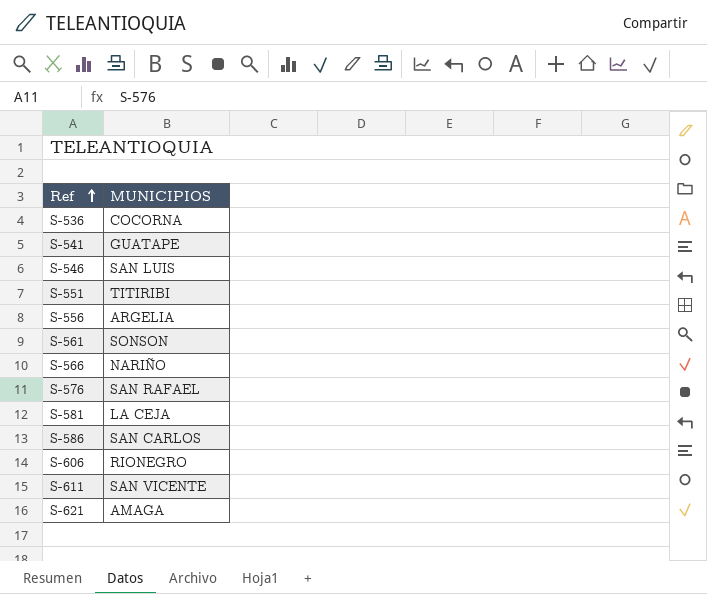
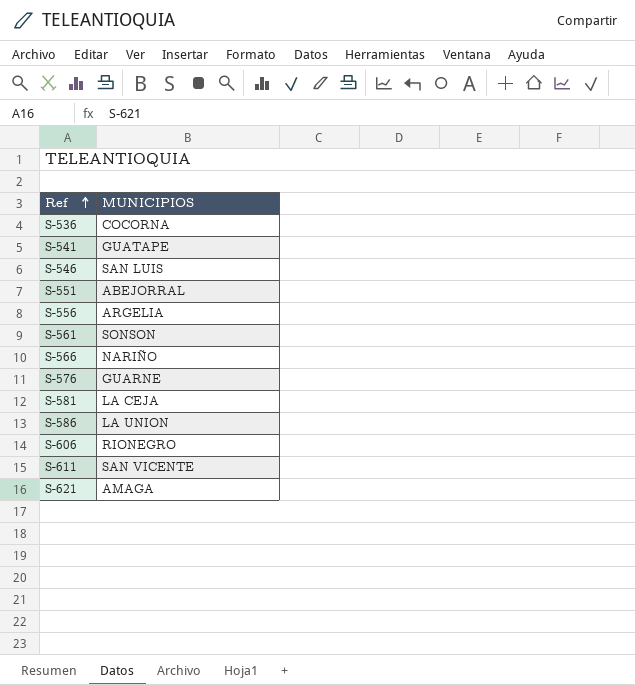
S-551 | MUNICIPIOS: TITIRIBI -> ABEJORRAL
S-576 | MUNICIPIOS: SAN RAFAEL -> GUARNE
S-586 | MUNICIPIOS: SAN CARLOS -> LA UNION

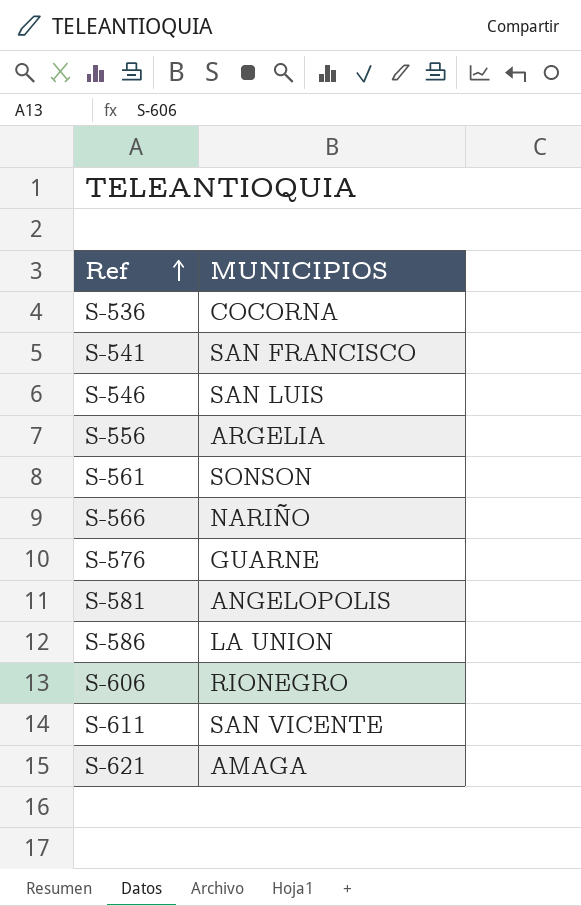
row S-551: ABEJORRAL -> none
S-541 | MUNICIPIOS: GUATAPE -> SAN FRANCISCO
S-581 | MUNICIPIOS: LA CEJA -> ANGELOPOLIS

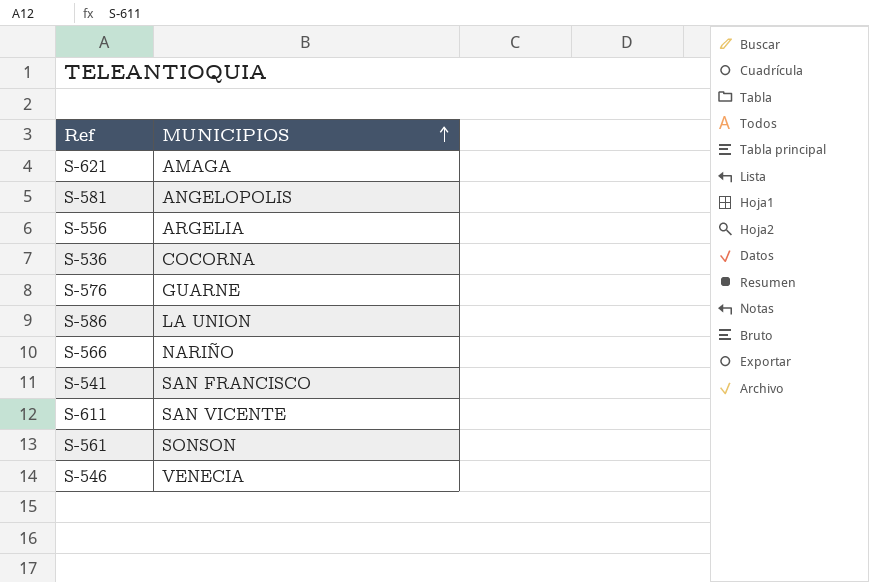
row order: Ref ascending -> MUNICIPIOS ascending
row S-606: RIONEGRO -> none
S-546 | MUNICIPIOS: SAN LUIS -> VENECIA

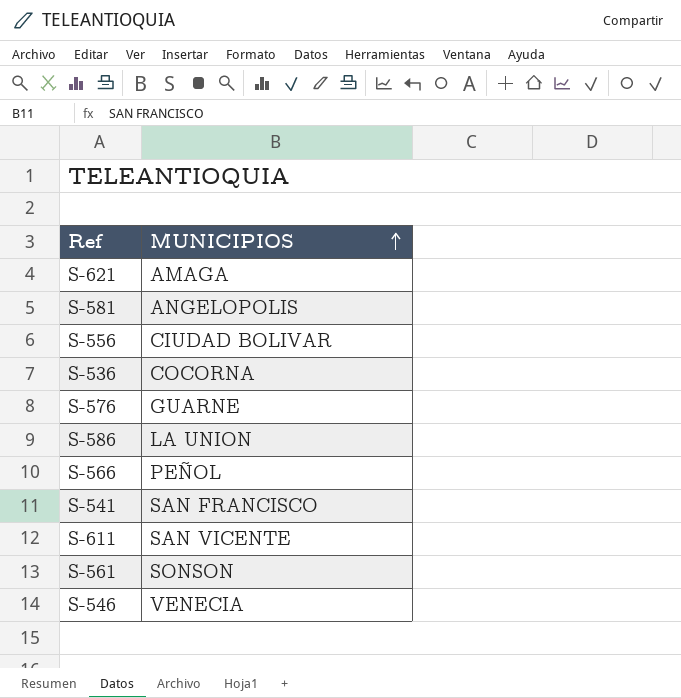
S-556 | MUNICIPIOS: ARGELIA -> CIUDAD BOLIVAR
S-566 | MUNICIPIOS: NARIÑO -> PEÑOL

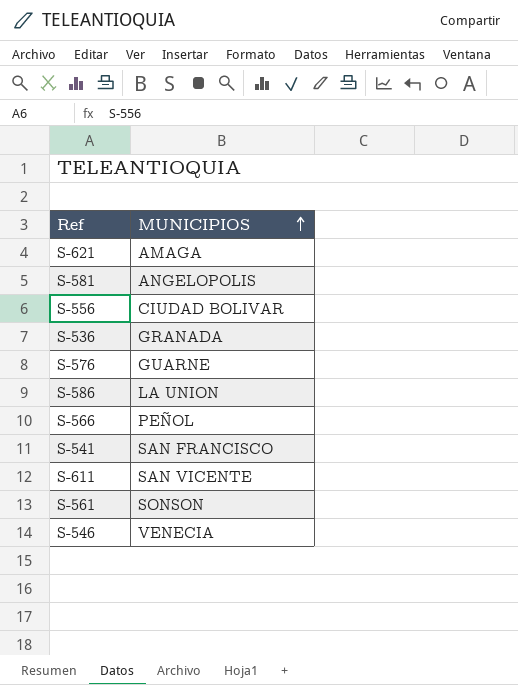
S-536 | MUNICIPIOS: COCORNA -> GRANADA

